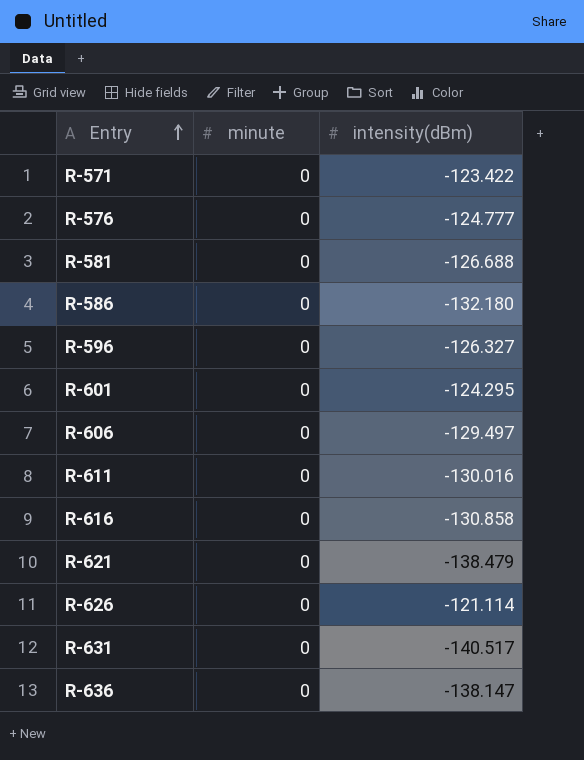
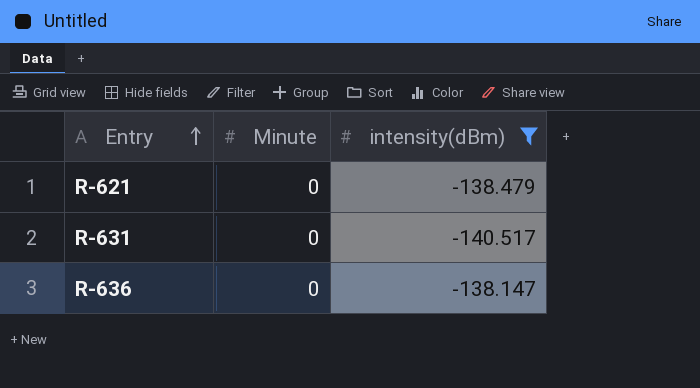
filter: none -> intensity(dBm) <= -138.147
column name: minute -> Minute

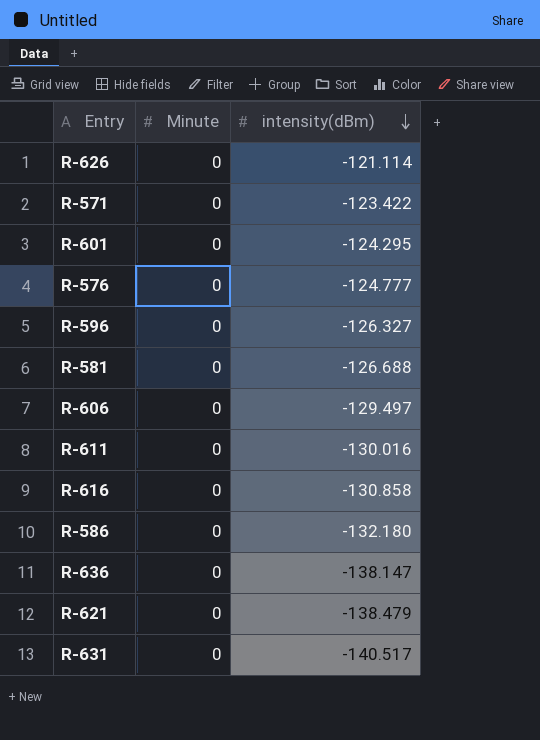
filter: intensity(dBm) <= -138.147 -> none
row order: Entry ascending -> intensity(dBm) descending

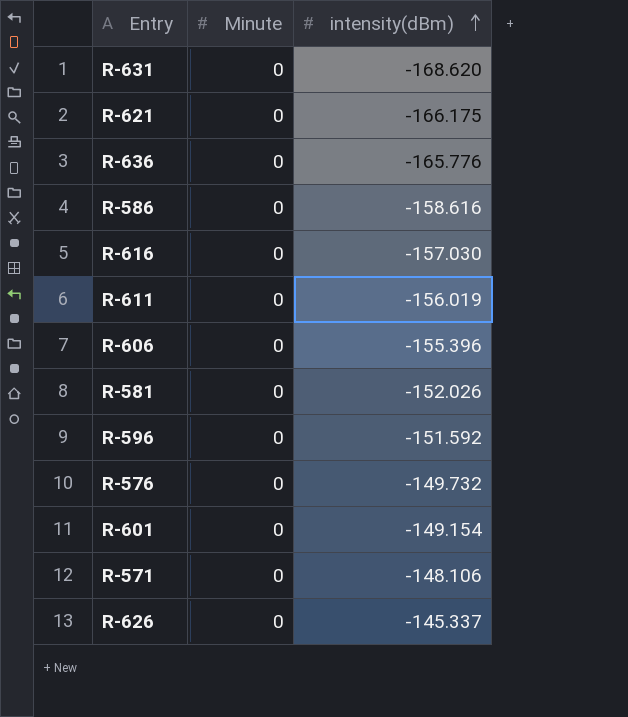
row order: intensity(dBm) descending -> intensity(dBm) ascending
R-631 | intensity(dBm): -140.517 -> -168.620
R-621 | intensity(dBm): -138.479 -> -166.175
R-636 | intensity(dBm): -138.147 -> -165.776
R-586 | intensity(dBm): -132.180 -> -158.616
R-616 | intensity(dBm): -130.858 -> -157.030
R-611 | intensity(dBm): -130.016 -> -156.019
R-606 | intensity(dBm): -129.497 -> -155.396
R-581 | intensity(dBm): -126.688 -> -152.026
R-596 | intensity(dBm): -126.327 -> -151.592
R-576 | intensity(dBm): -124.777 -> -149.732
R-601 | intensity(dBm): -124.295 -> -149.154
R-571 | intensity(dBm): -123.422 -> -148.106
R-626 | intensity(dBm): -121.114 -> -145.337

